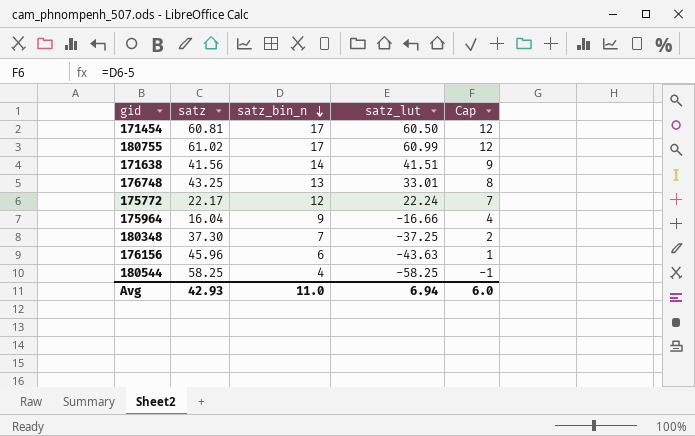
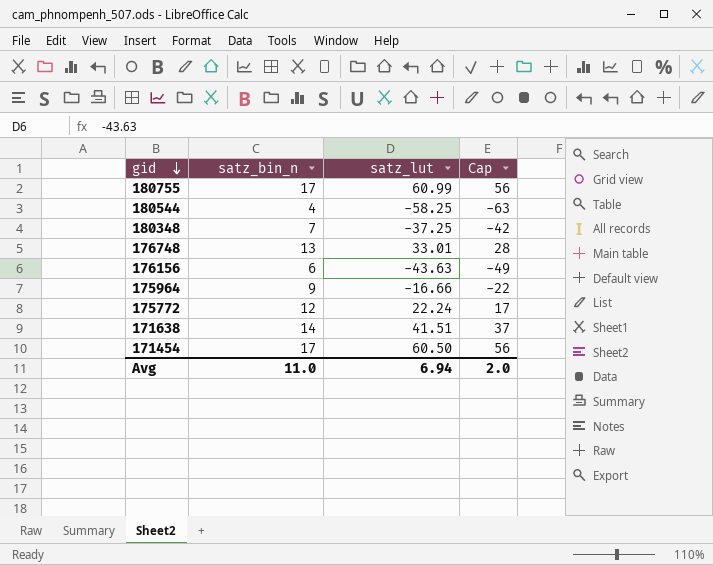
row order: satz_bin_n descending -> gid descending
column satz | position: 2 -> none
column Cap | formula: [satz_bin_n] - 5 -> [satz_lut] - 5
Avg | Cap: 6.0 -> 2.0

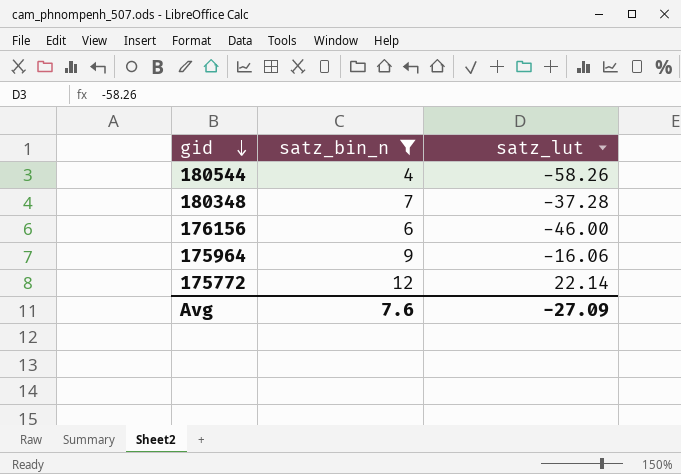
filter: none -> satz_bin_n <= 12
column Cap | formula: [satz_lut] - 5 -> none
180544 | satz_lut: -58.25 -> -58.26
180348 | satz_lut: -37.25 -> -37.28
176156 | satz_lut: -43.63 -> -46.00
175964 | satz_lut: -16.66 -> -16.06
175772 | satz_lut: 22.24 -> 22.14
Avg | satz_bin_n: 11.0 -> 7.6
Avg | satz_lut: 6.94 -> -27.09

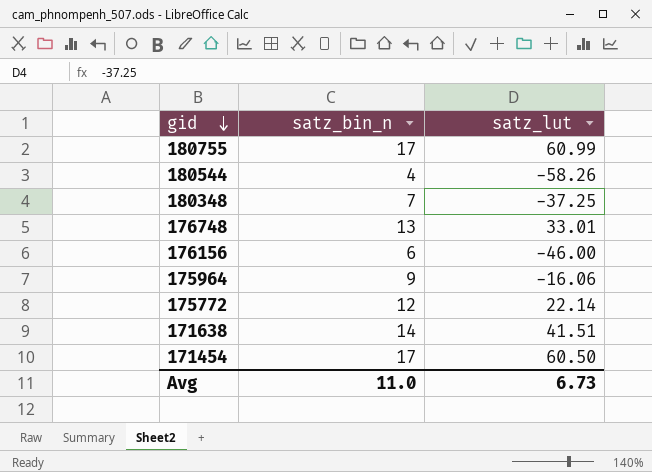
filter: satz_bin_n <= 12 -> none
180348 | satz_lut: -37.28 -> -37.25
Avg | satz_bin_n: 7.6 -> 11.0
Avg | satz_lut: -27.09 -> 6.73

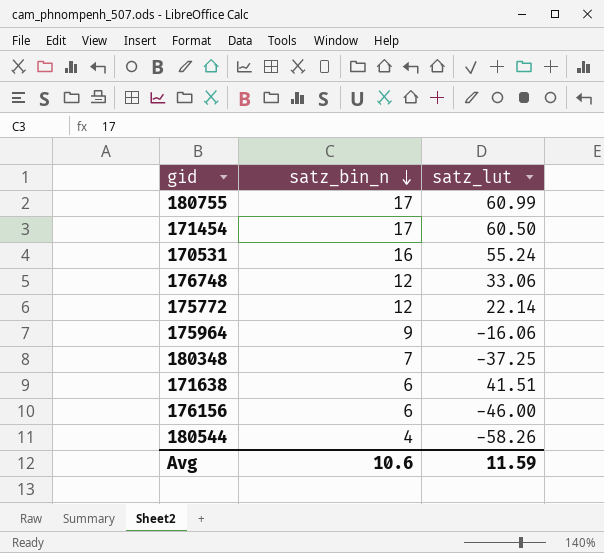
row order: gid descending -> satz_bin_n descending
row 170531: none -> 16 | 55.24
176748 | satz_bin_n: 13 -> 12
176748 | satz_lut: 33.01 -> 33.06
171638 | satz_bin_n: 14 -> 6
Avg | satz_bin_n: 11.0 -> 10.6
Avg | satz_lut: 6.73 -> 11.59

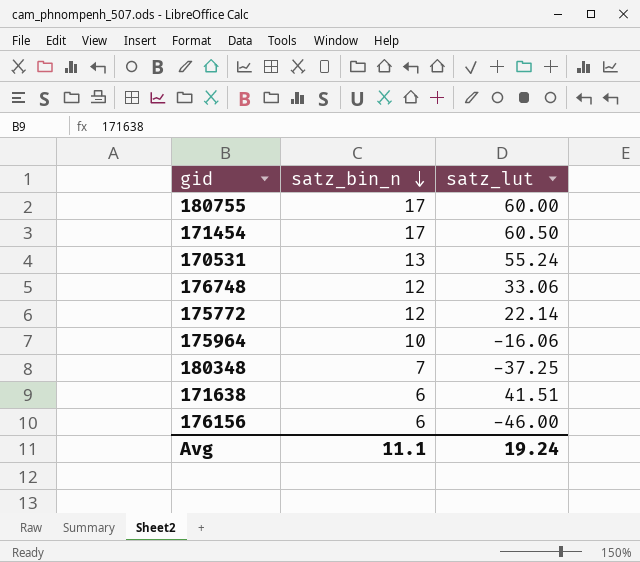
row 180544: 4 | -58.26 -> none
180755 | satz_lut: 60.99 -> 60.00
170531 | satz_bin_n: 16 -> 13
175964 | satz_bin_n: 9 -> 10
Avg | satz_bin_n: 10.6 -> 11.1
Avg | satz_lut: 11.59 -> 19.24

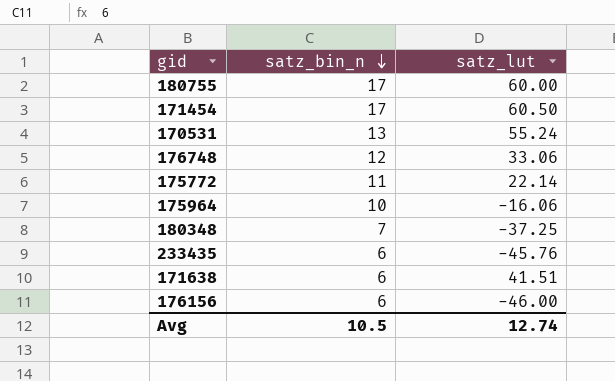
175772 | satz_bin_n: 12 -> 11
row 233435: none -> 6 | -45.76
Avg | satz_bin_n: 11.1 -> 10.5
Avg | satz_lut: 19.24 -> 12.74

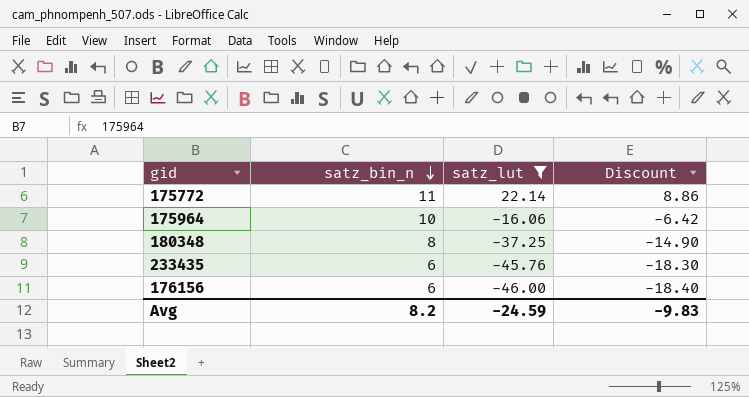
filter: none -> satz_lut <= 22.14
column Discount | formula: none -> [satz_lut] * 0.4
180348 | satz_bin_n: 7 -> 8
Avg | satz_bin_n: 10.5 -> 8.2
Avg | satz_lut: 12.74 -> -24.59

